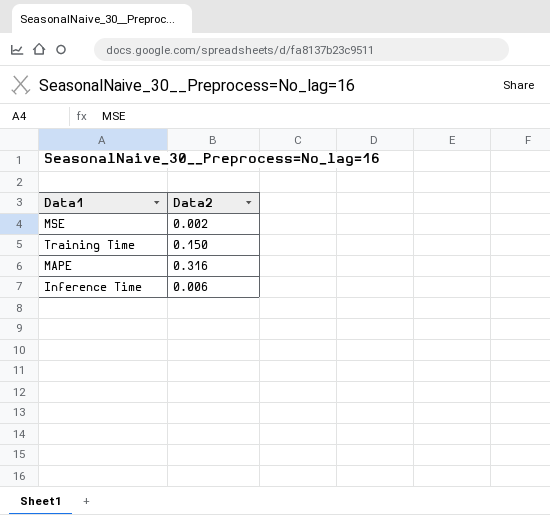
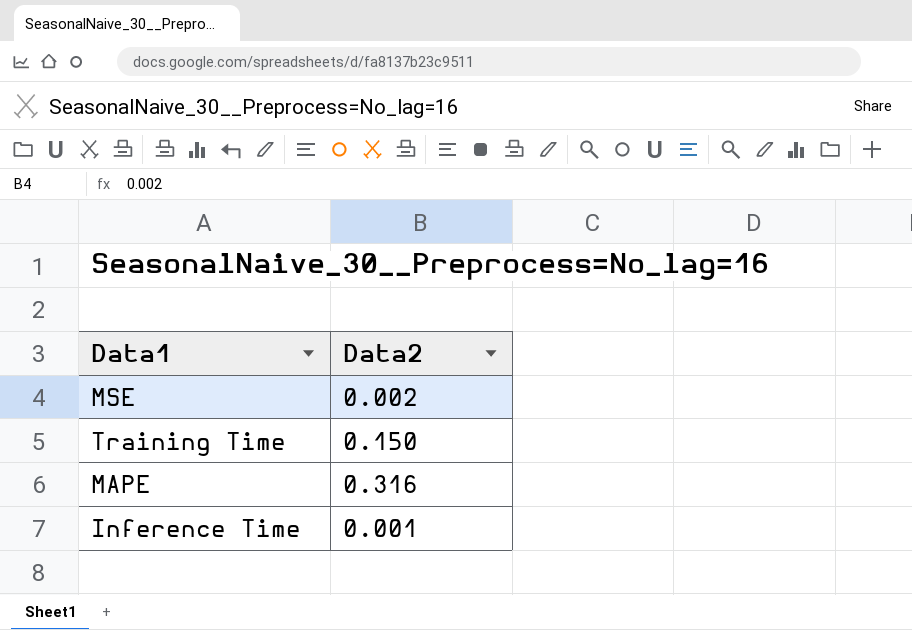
Inference Time | Data2: 0.006 -> 0.001

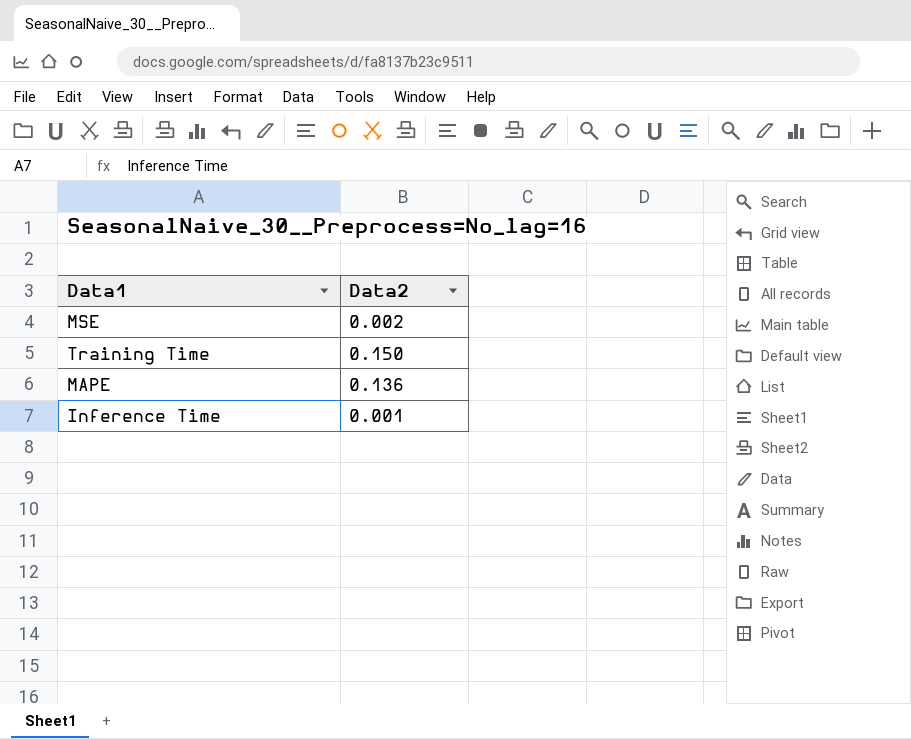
MAPE | Data2: 0.316 -> 0.136

